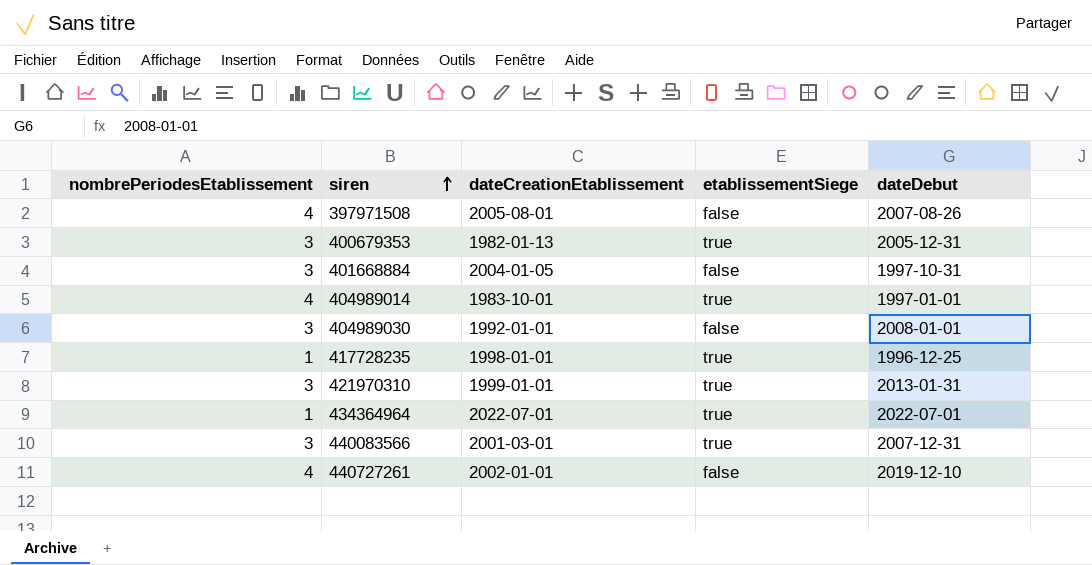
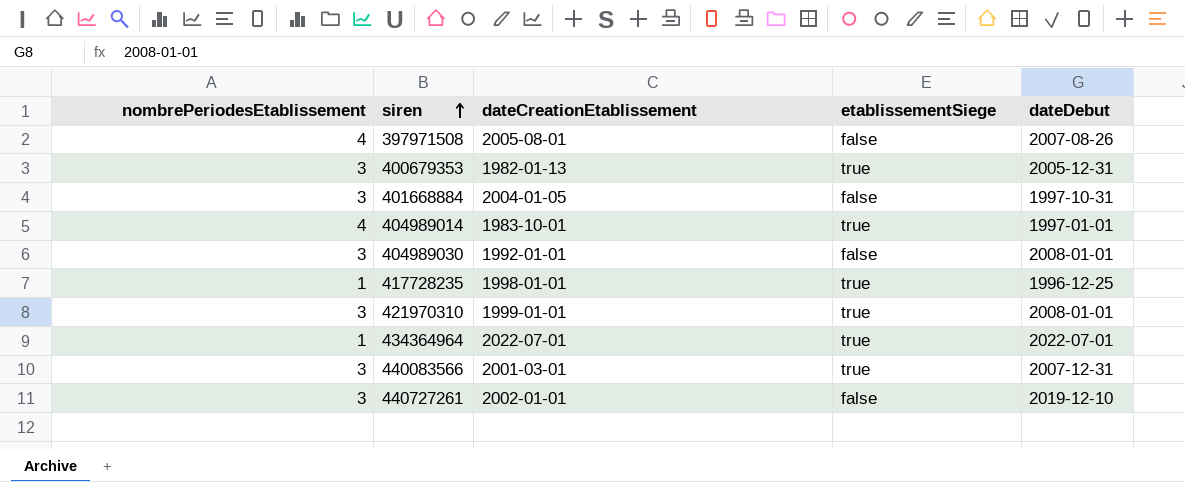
421970310 | dateDebut: 2013-01-31 -> 2008-01-01
440727261 | nombrePeriodesEtablissement: 4 -> 3

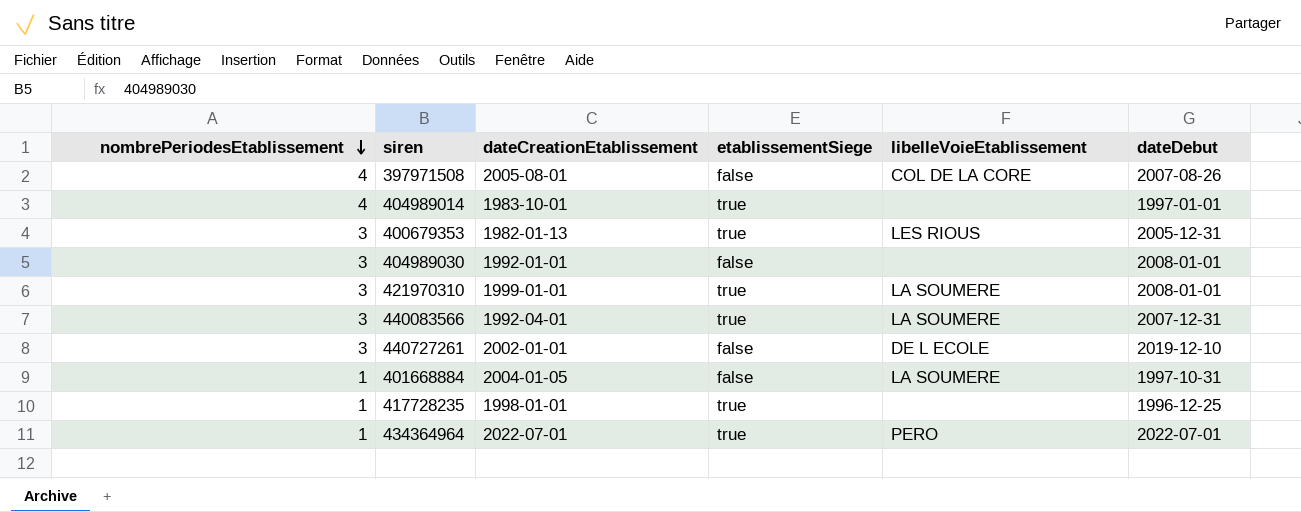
row order: siren ascending -> nombrePeriodesEtablissement descending
column libelleVoieEtablissement | position: none -> 5
440083566 | dateCreationEtablissement: 2001-03-01 -> 1992-04-01
401668884 | nombrePeriodesEtablissement: 3 -> 1

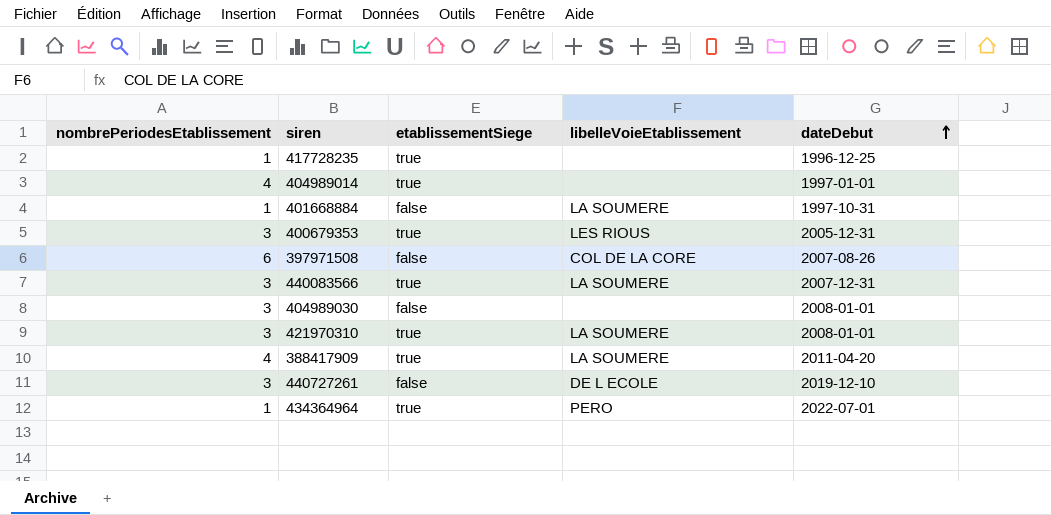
row order: nombrePeriodesEtablissement descending -> dateDebut ascending
column dateCreationEtablissement | position: 3 -> none
397971508 | nombrePeriodesEtablissement: 4 -> 6
row 388417909: none -> 4 | true | LA SOUMERE | 2011-04-20

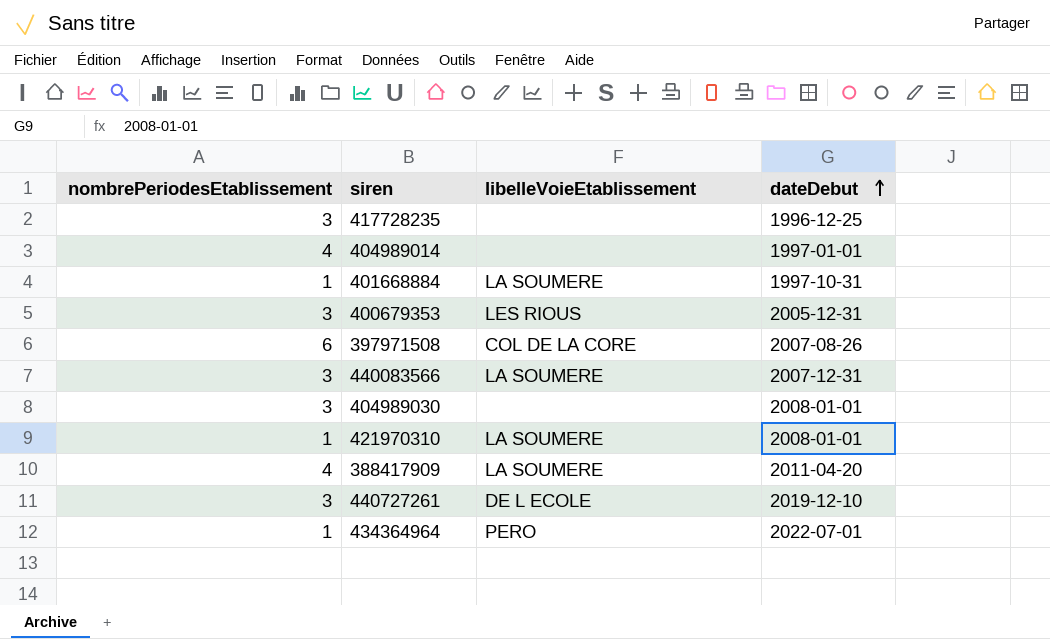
column etablissementSiege | position: 3 -> none
417728235 | nombrePeriodesEtablissement: 1 -> 3
421970310 | nombrePeriodesEtablissement: 3 -> 1

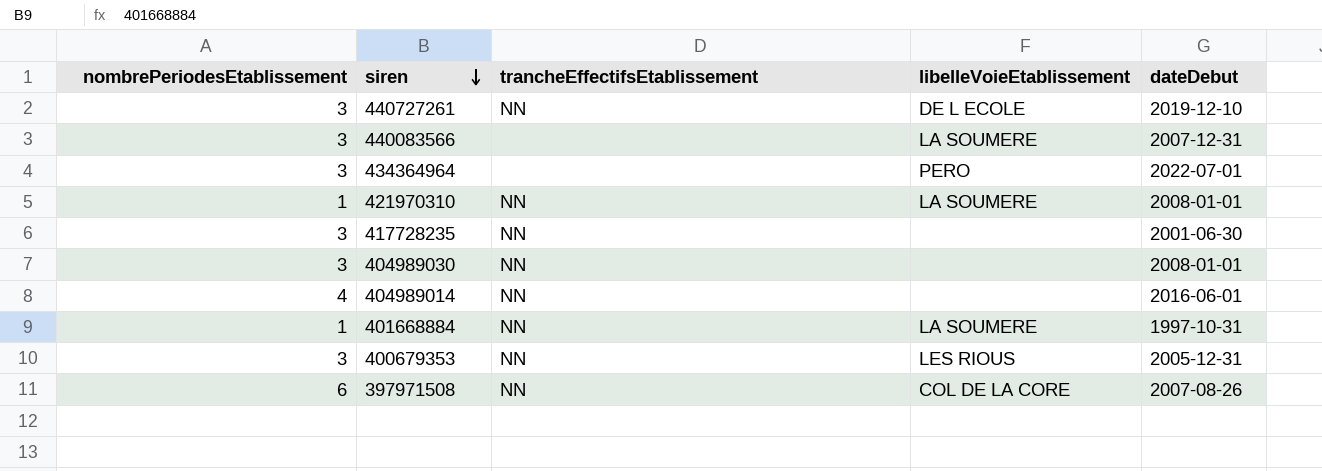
row order: dateDebut ascending -> siren descending
column trancheEffectifsEtablissement | position: none -> 3
row 388417909: 4 | LA SOUMERE | 2011-04-20 -> none
434364964 | nombrePeriodesEtablissement: 1 -> 3
417728235 | dateDebut: 1996-12-25 -> 2001-06-30
404989014 | dateDebut: 1997-01-01 -> 2016-06-01

